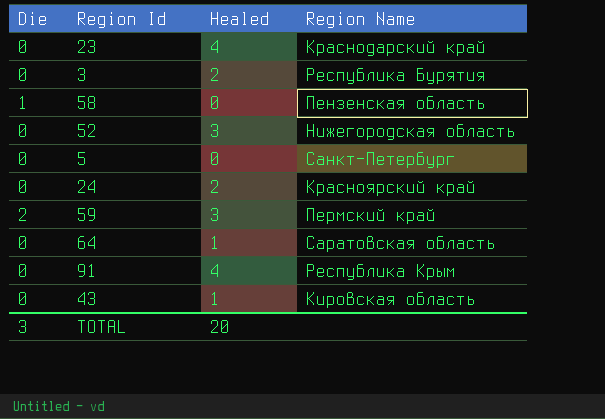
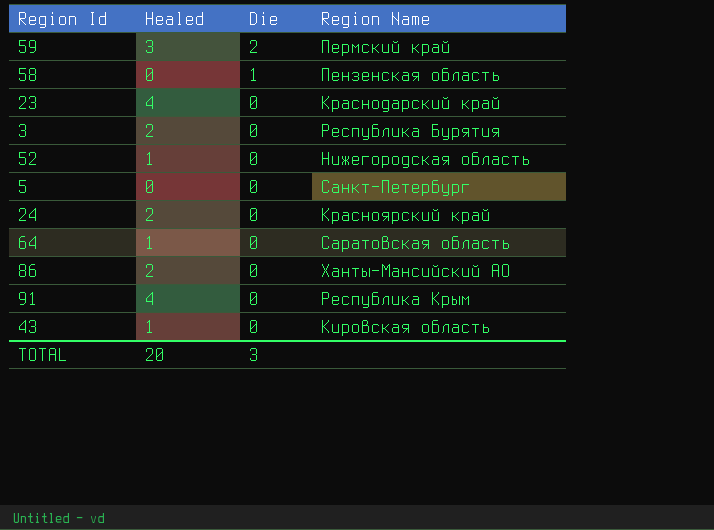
row order: none -> Die descending
column Die | position: 1 -> 3
52 | Healed: 3 -> 1
row 86: none -> 2 | 0 | Ханты-Мансийский АО

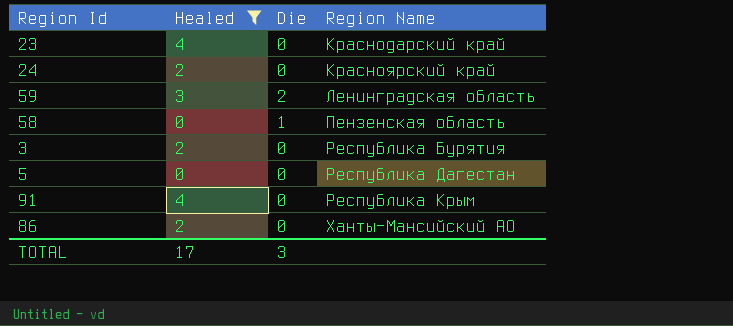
filter: none -> Healed != 1
row order: Die descending -> Region Name ascending
59 | Region Name: Пермский край -> Ленинградская область
5 | Region Name: Санкт-Петербург -> Республика Дагестан
TOTAL | Healed: 20 -> 17

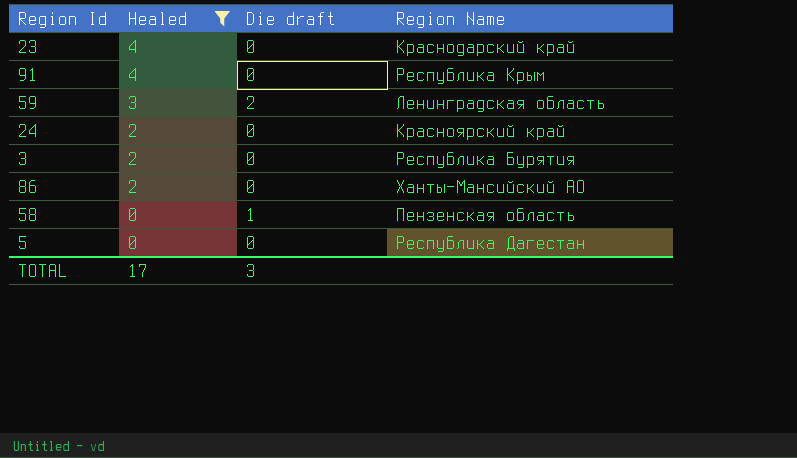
row order: Region Name ascending -> Healed descending
column name: Die -> Die draft

